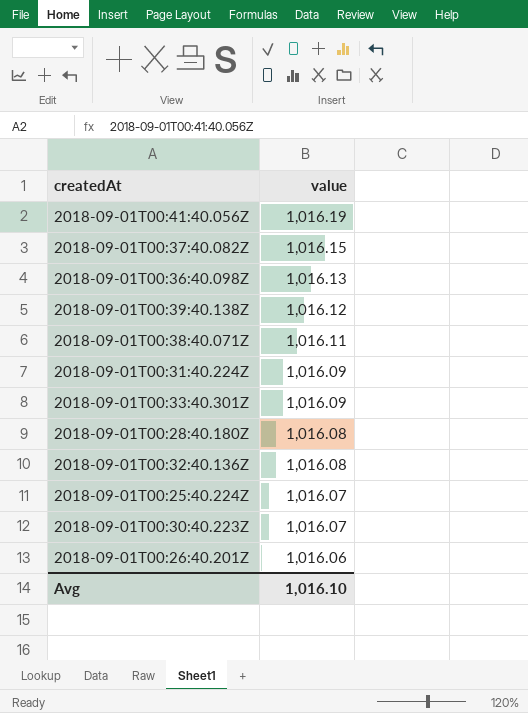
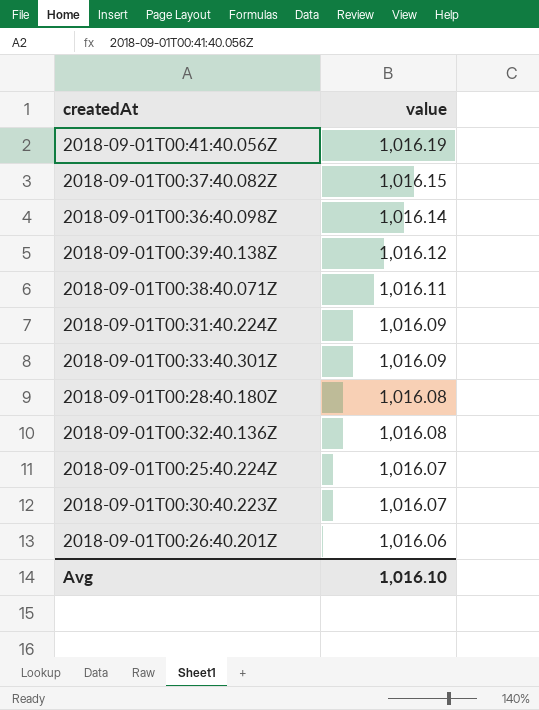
2018-09-01T00:36:40.098Z | value: 1,016.13 -> 1,016.14

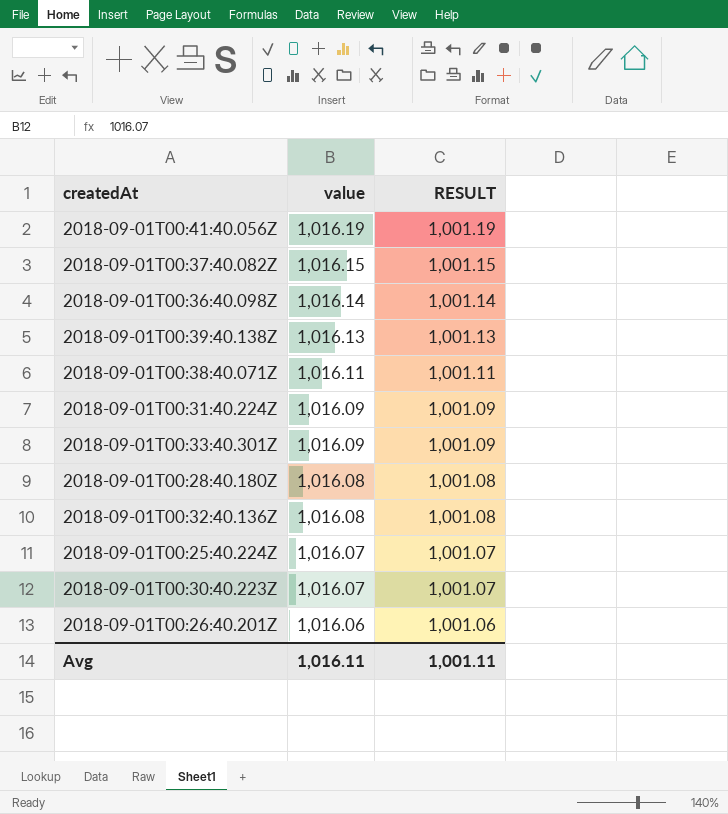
column RESULT | formula: none -> [value] - 15
2018-09-01T00:39:40.138Z | value: 1,016.12 -> 1,016.13
Avg | value: 1,016.10 -> 1,016.11

